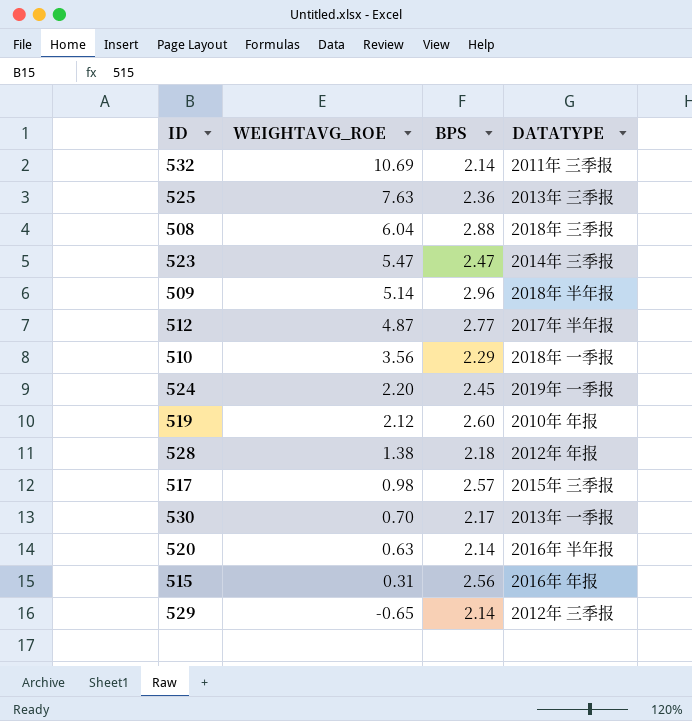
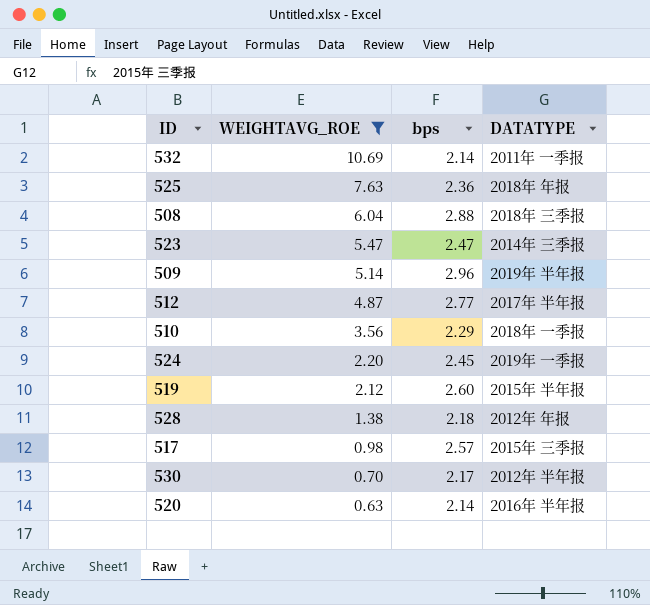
filter: none -> WEIGHTAVG_ROE >= 0.63
column name: BPS -> bps
532 | DATATYPE: 2011年 三季报 -> 2011年 一季报
525 | DATATYPE: 2013年 三季报 -> 2018年 年报
509 | DATATYPE: 2018年 半年报 -> 2019年 半年报
519 | DATATYPE: 2010年 年报 -> 2015年 半年报
530 | DATATYPE: 2013年 一季报 -> 2012年 半年报

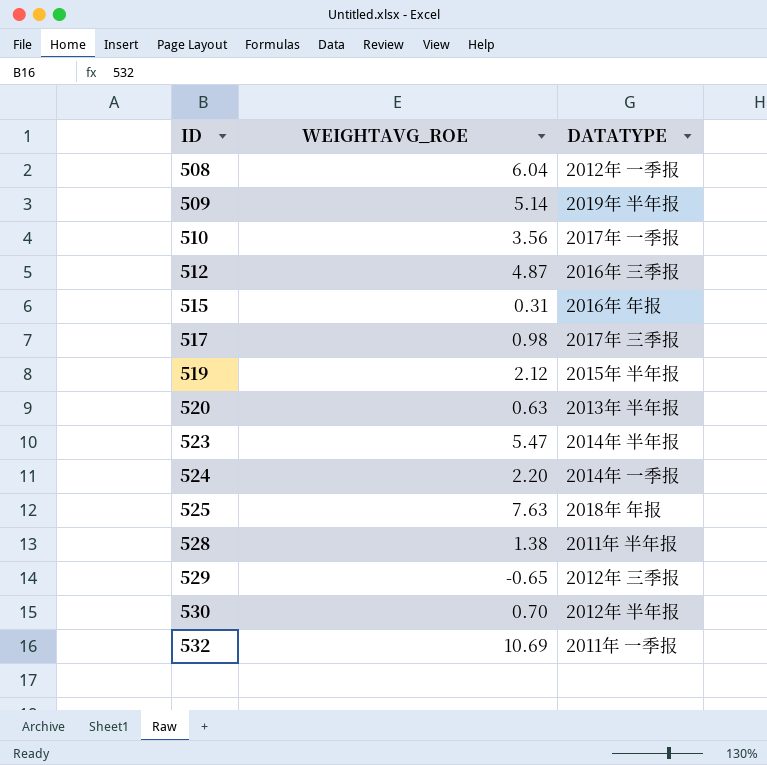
filter: WEIGHTAVG_ROE >= 0.63 -> none
row order: WEIGHTAVG_ROE descending -> ID ascending
column bps | position: 3 -> none
508 | DATATYPE: 2018年 三季报 -> 2012年 一季报
510 | DATATYPE: 2018年 一季报 -> 2017年 一季报
512 | DATATYPE: 2017年 半年报 -> 2016年 三季报
517 | DATATYPE: 2015年 三季报 -> 2017年 三季报
520 | DATATYPE: 2016年 半年报 -> 2013年 半年报
523 | DATATYPE: 2014年 三季报 -> 2014年 半年报
524 | DATATYPE: 2019年 一季报 -> 2014年 一季报
528 | DATATYPE: 2012年 年报 -> 2011年 半年报

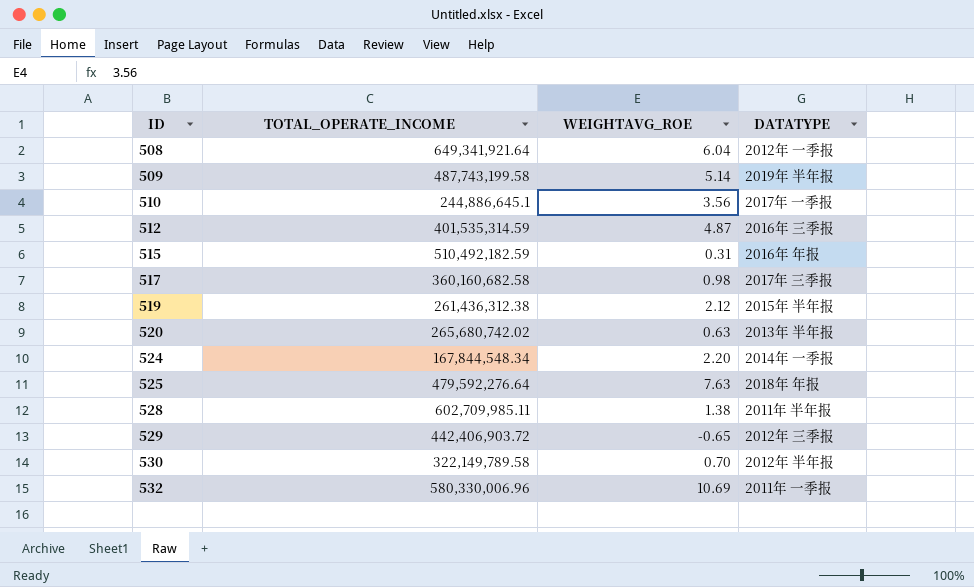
column TOTAL_OPERATE_INCOME | position: none -> 2
row 523: 5.47 | 2014年 半年报 -> none

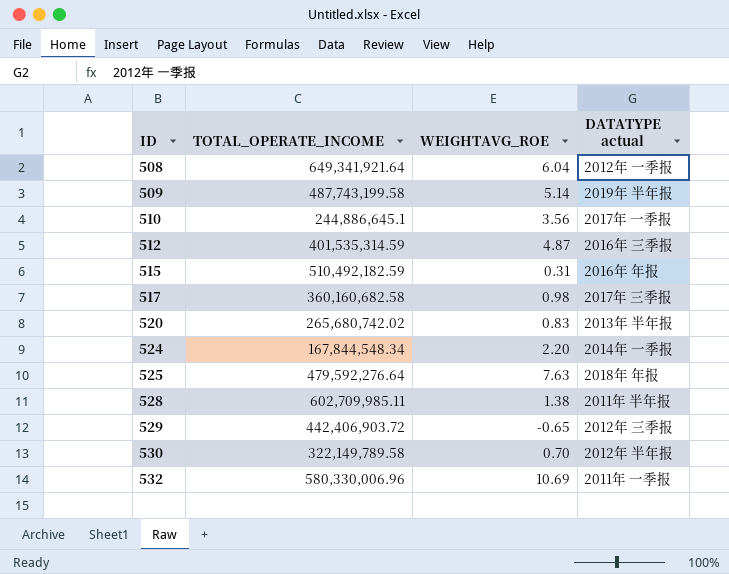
column name: DATATYPE -> DATATYPE actual
row 519: 261,436,312.38 | 2.12 | 2015年 半年报 -> none
520 | WEIGHTAVG_ROE: 0.63 -> 0.83

